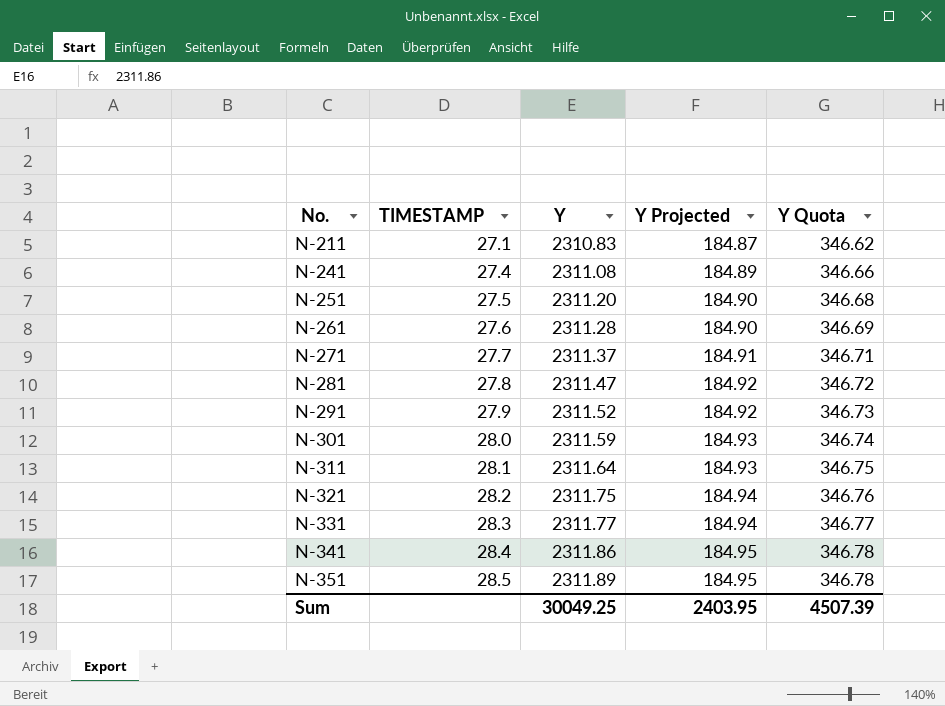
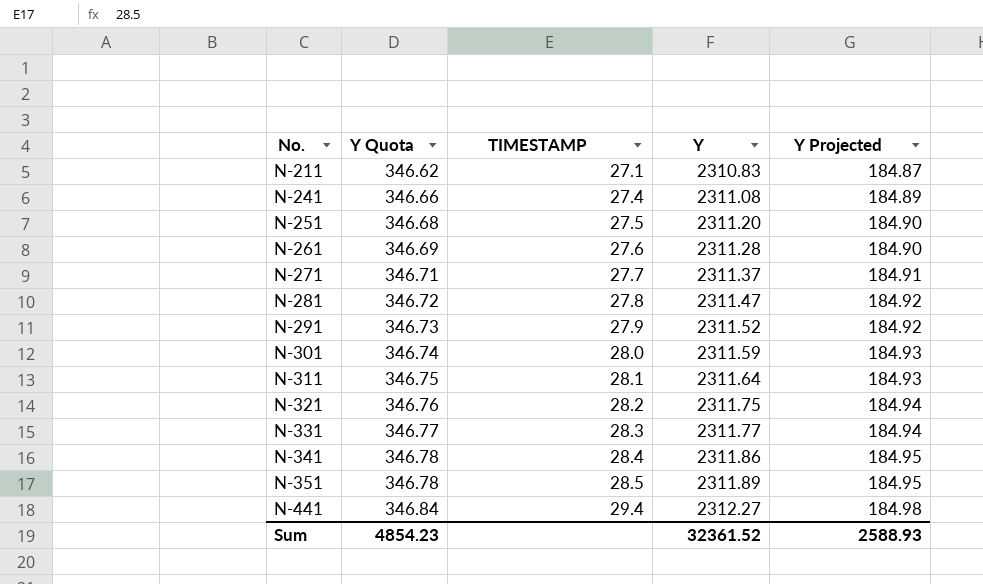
column Y Quota | position: 5 -> 2
row N-441: none -> 346.84 | 29.4 | 2312.27 | 184.98
Sum | Y Quota: 4507.39 -> 4854.23
Sum | Y: 30049.25 -> 32361.52
Sum | Y Projected: 2403.95 -> 2588.93

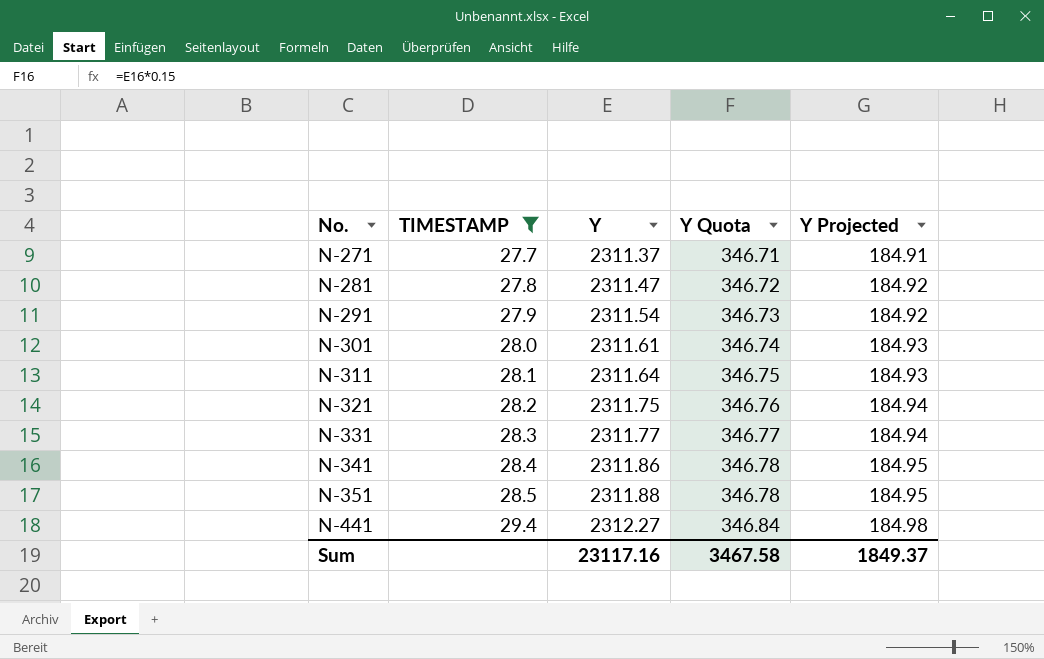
filter: none -> TIMESTAMP >= 27.7
column Y Quota | position: 2 -> 4
N-291 | Y: 2311.52 -> 2311.54
N-301 | Y: 2311.59 -> 2311.61
N-351 | Y: 2311.89 -> 2311.88
Sum | Y: 32361.52 -> 23117.16
Sum | Y Quota: 4854.23 -> 3467.58
Sum | Y Projected: 2588.93 -> 1849.37

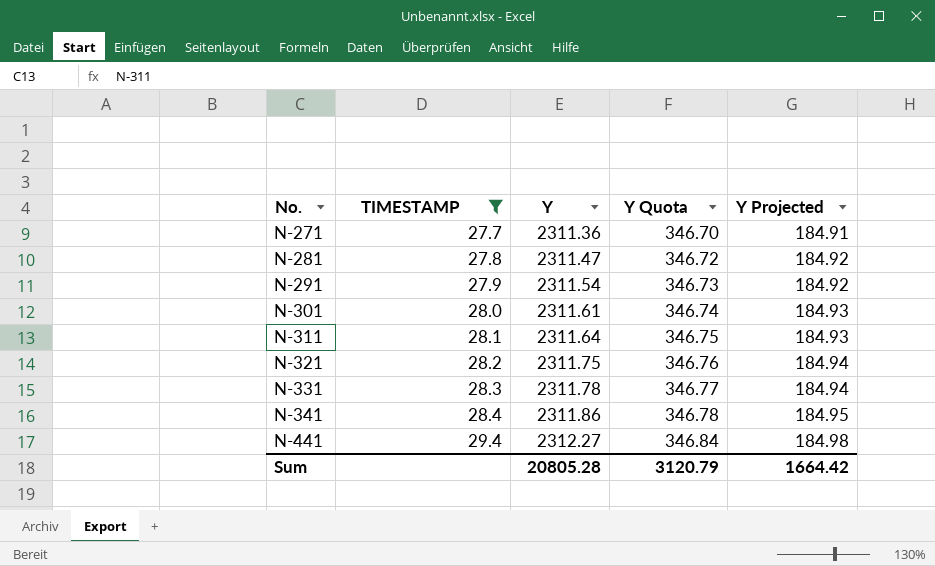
row N-351: 28.5 | 2311.88 | 346.78 | 184.95 -> none
N-271 | Y: 2311.37 -> 2311.36
N-271 | Y Quota: 346.71 -> 346.70
N-331 | Y: 2311.77 -> 2311.78
Sum | Y: 23117.16 -> 20805.28
Sum | Y Quota: 3467.58 -> 3120.79
Sum | Y Projected: 1849.37 -> 1664.42

